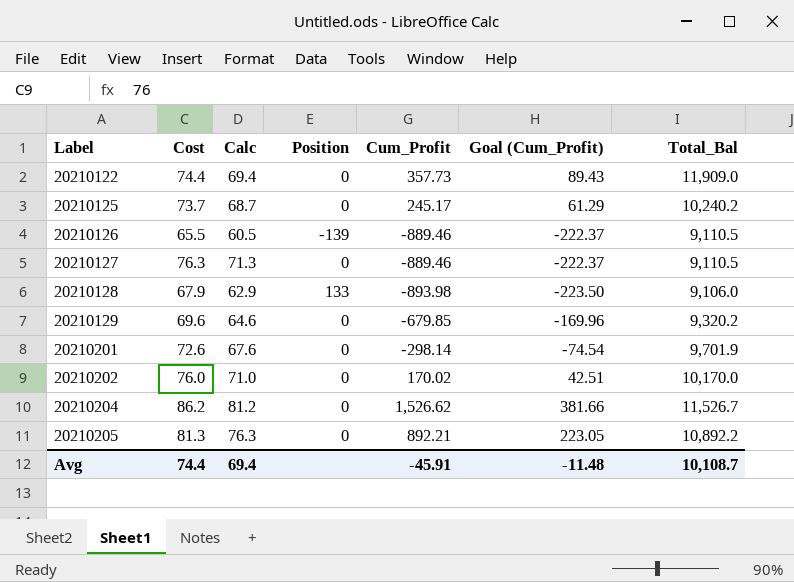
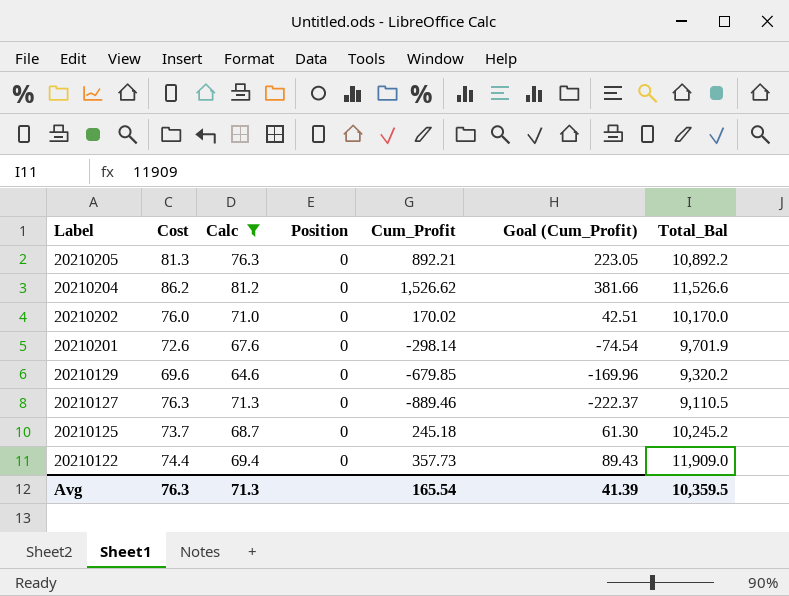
filter: none -> Calc >= 64.6
row order: Label ascending -> Label descending
20210204 | Total_Bal: 11,526.7 -> 11,526.6
20210125 | Cum_Profit: 245.17 -> 245.18
20210125 | Goal (Cum_Profit): 61.29 -> 61.30
20210125 | Total_Bal: 10,240.2 -> 10,245.2
Avg | Cost: 74.4 -> 76.3
Avg | Calc: 69.4 -> 71.3
Avg | Cum_Profit: -45.91 -> 165.54
Avg | Goal (Cum_Profit): -11.48 -> 41.39
Avg | Total_Bal: 10,108.7 -> 10,359.5

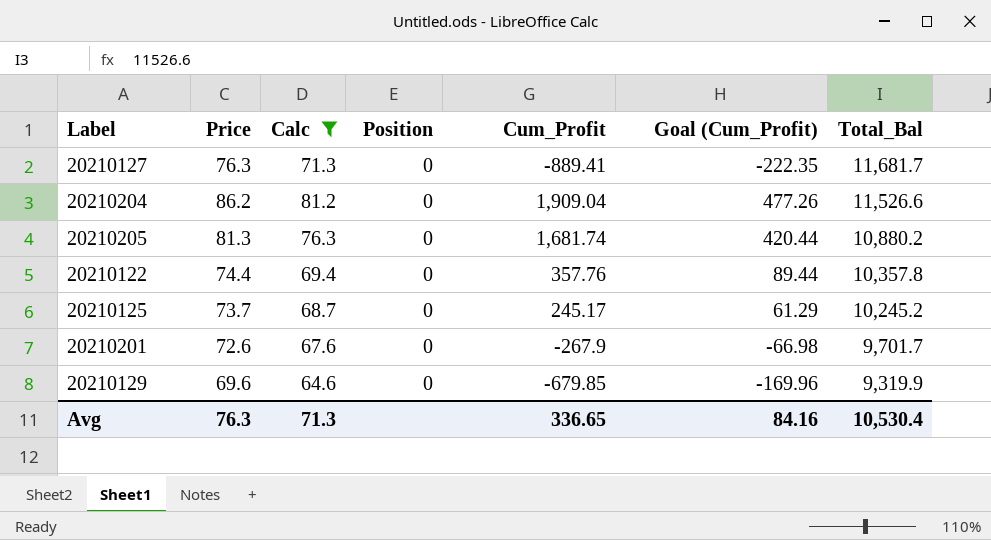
row order: Label descending -> Total_Bal descending
column name: Cost -> Price
row 20210202: 76.0 | 71.0 | 0 | 170.02 | 42.51 | 10,170.0 -> none
20210127 | Cum_Profit: -889.46 -> -889.41
20210127 | Goal (Cum_Profit): -222.37 -> -222.35
20210127 | Total_Bal: 9,110.5 -> 11,681.7
20210204 | Cum_Profit: 1,526.62 -> 1,909.04
20210204 | Goal (Cum_Profit): 381.66 -> 477.26
20210205 | Cum_Profit: 892.21 -> 1,681.74
20210205 | Goal (Cum_Profit): 223.05 -> 420.44
20210205 | Total_Bal: 10,892.2 -> 10,880.2
20210122 | Cum_Profit: 357.73 -> 357.76
20210122 | Goal (Cum_Profit): 89.43 -> 89.44
20210122 | Total_Bal: 11,909.0 -> 10,357.8
20210125 | Cum_Profit: 245.18 -> 245.17
20210125 | Goal (Cum_Profit): 61.30 -> 61.29
20210201 | Cum_Profit: -298.14 -> -267.9
20210201 | Goal (Cum_Profit): -74.54 -> -66.98
20210201 | Total_Bal: 9,701.9 -> 9,701.7
20210129 | Total_Bal: 9,320.2 -> 9,319.9
Avg | Cum_Profit: 165.54 -> 336.65
Avg | Goal (Cum_Profit): 41.39 -> 84.16
Avg | Total_Bal: 10,359.5 -> 10,530.4

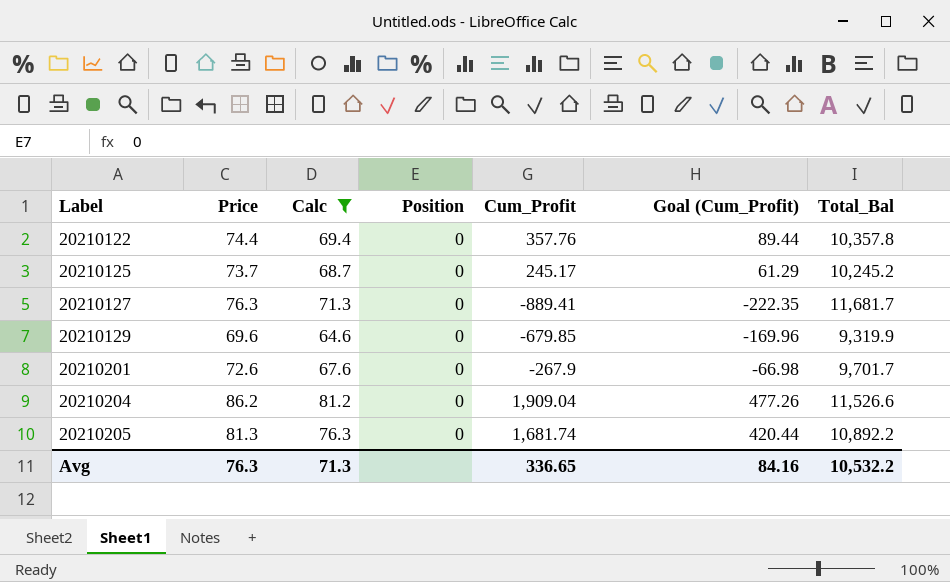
row order: Total_Bal descending -> Label ascending
20210205 | Total_Bal: 10,880.2 -> 10,892.2
Avg | Total_Bal: 10,530.4 -> 10,532.2

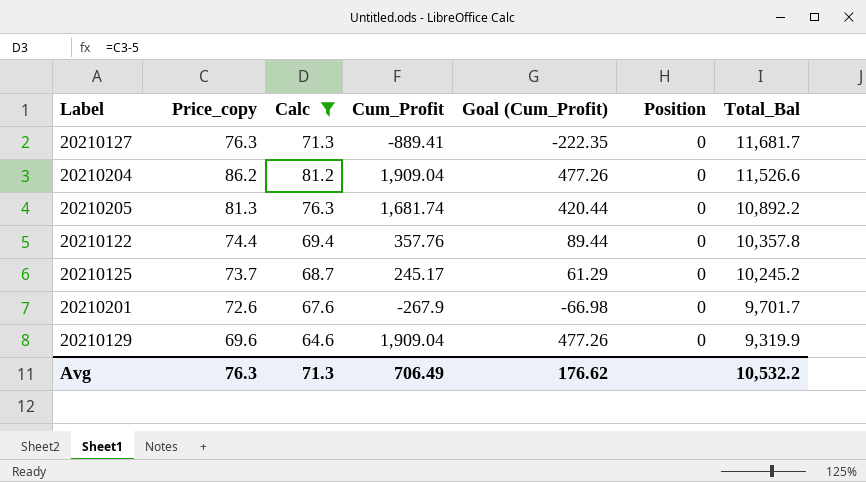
row order: Label ascending -> Total_Bal descending
column name: Price -> Price_copy
column Position | position: 4 -> 6
20210129 | Cum_Profit: -679.85 -> 1,909.04
20210129 | Goal (Cum_Profit): -169.96 -> 477.26
Avg | Cum_Profit: 336.65 -> 706.49
Avg | Goal (Cum_Profit): 84.16 -> 176.62

